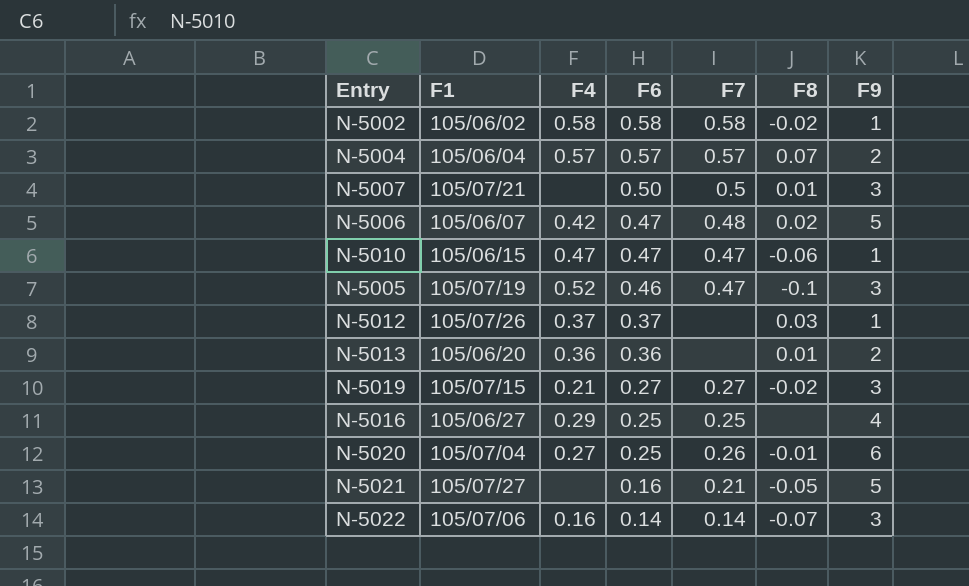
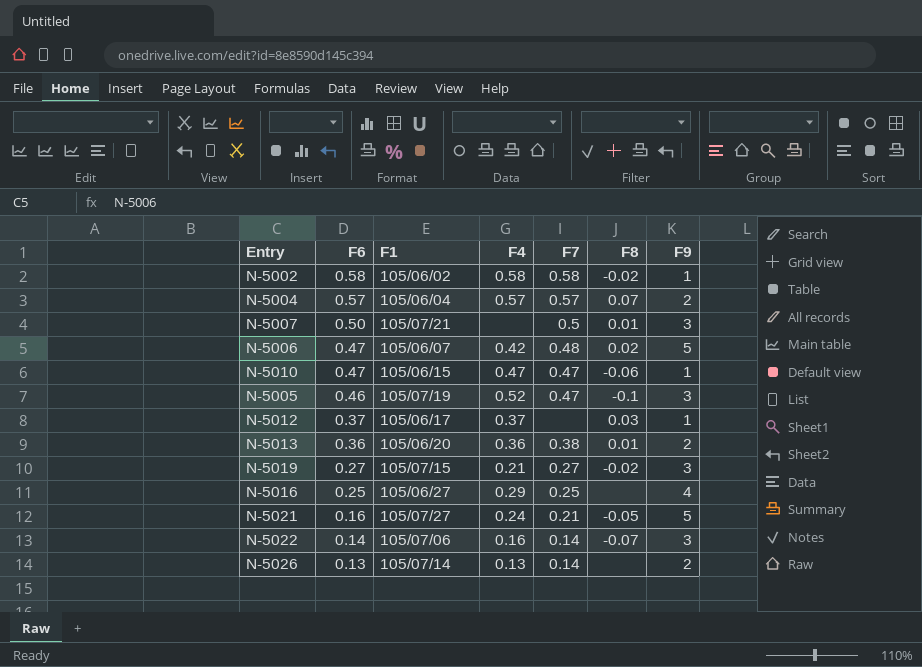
column F6 | position: 4 -> 2
row N-5020: 105/07/04 | 0.27 | 0.25 | 0.26 | -0.01 | 6 -> none
N-5012 | F1: 105/07/26 -> 105/06/17
N-5013 | F7: none -> 0.38
N-5021 | F4: none -> 0.24
row N-5026: none -> 0.13 | 105/07/14 | 0.13 | 0.14 | none | 2

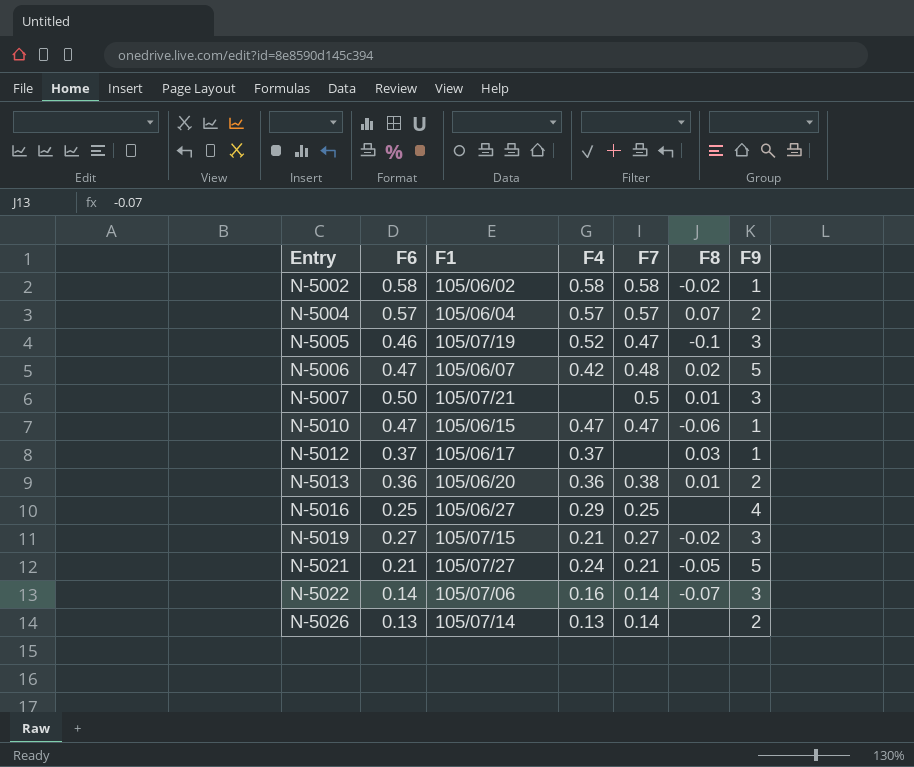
row order: F6 descending -> Entry ascending
N-5021 | F6: 0.16 -> 0.21

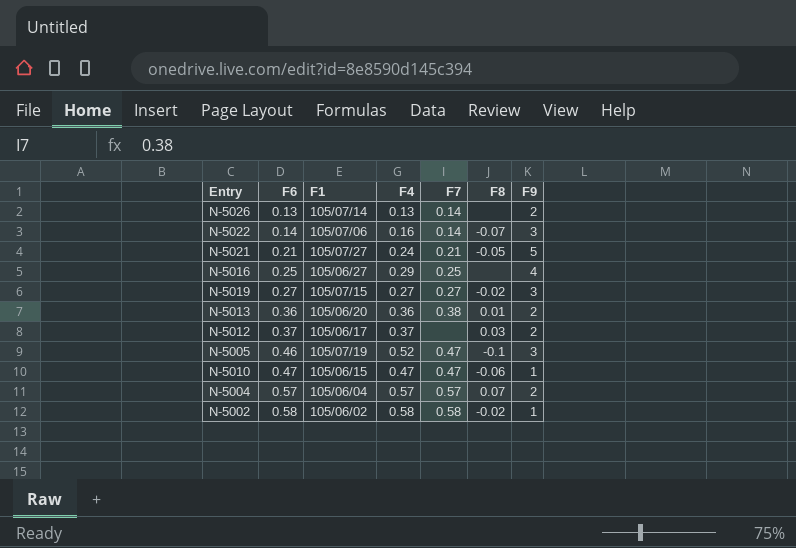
row order: Entry ascending -> F6 ascending
row N-5006: 0.47 | 105/06/07 | 0.42 | 0.48 | 0.02 | 5 -> none
row N-5007: 0.50 | 105/07/21 | none | 0.5 | 0.01 | 3 -> none
N-5019 | F4: 0.21 -> 0.27
N-5012 | F9: 1 -> 2

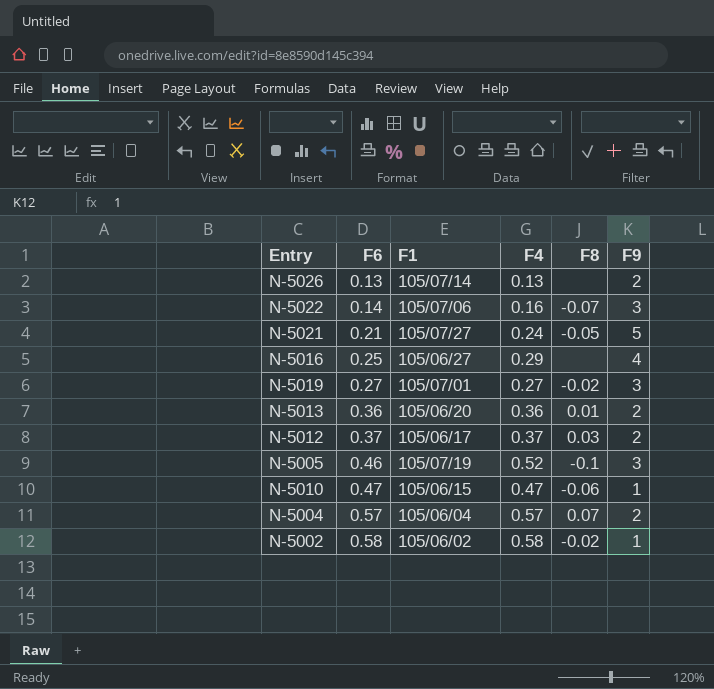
column F7 | position: 5 -> none
N-5019 | F1: 105/07/15 -> 105/07/01

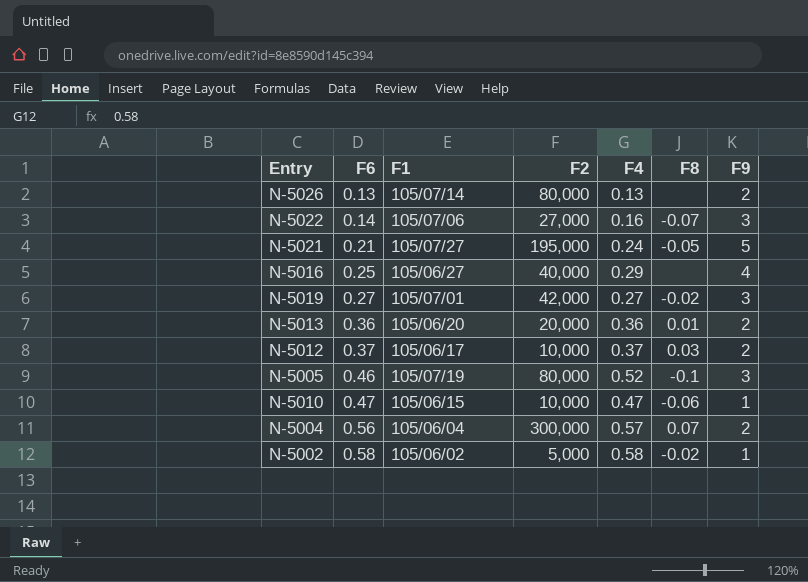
column F2 | position: none -> 4
N-5004 | F6: 0.57 -> 0.56

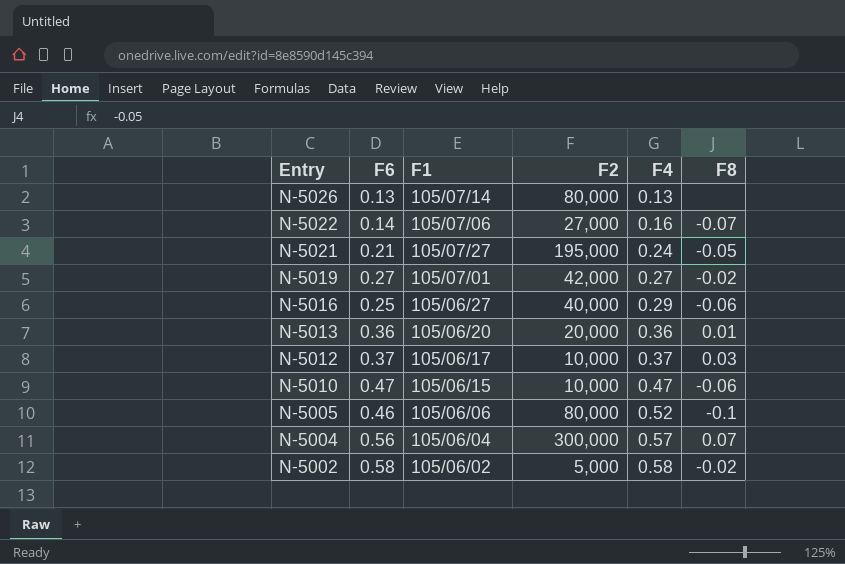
row order: F6 ascending -> Entry descending
column F9 | position: 7 -> none
N-5016 | F8: none -> -0.06
N-5005 | F1: 105/07/19 -> 105/06/06

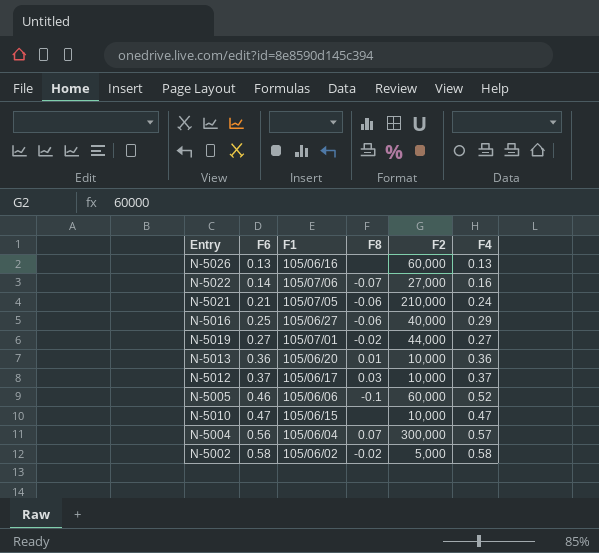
row order: Entry descending -> F6 ascending
column F8 | position: 6 -> 4
N-5026 | F1: 105/07/14 -> 105/06/16
N-5026 | F2: 80,000 -> 60,000
N-5021 | F1: 105/07/27 -> 105/07/05
N-5021 | F8: -0.05 -> -0.06
N-5021 | F2: 195,000 -> 210,000
N-5019 | F2: 42,000 -> 44,000
N-5013 | F2: 20,000 -> 10,000
N-5005 | F2: 80,000 -> 60,000
N-5010 | F8: -0.06 -> none

